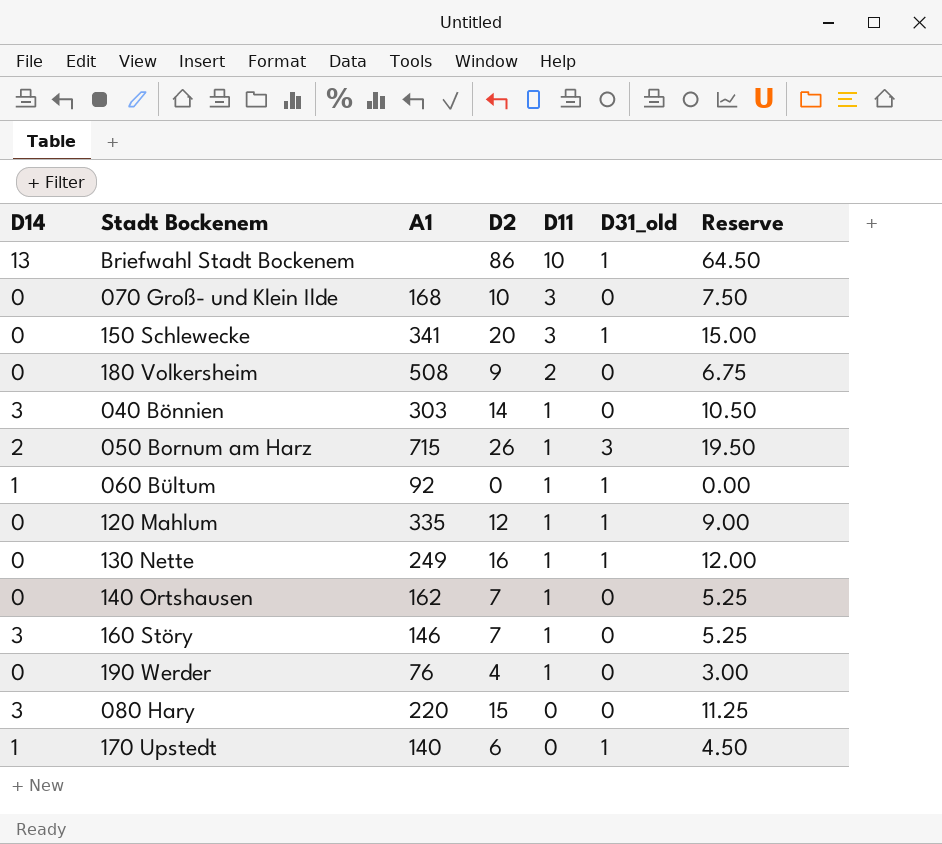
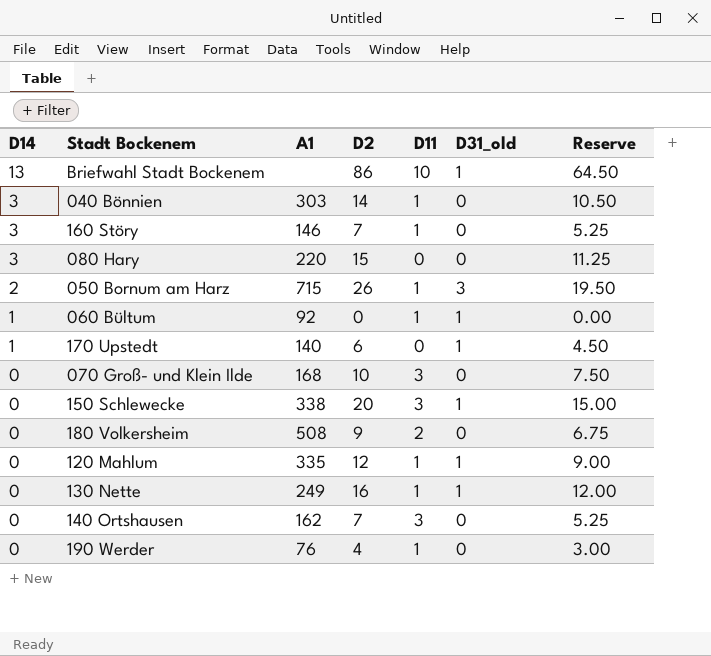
row order: D11 descending -> D14 descending
150 Schlewecke | A1: 341 -> 338
140 Ortshausen | D11: 1 -> 3

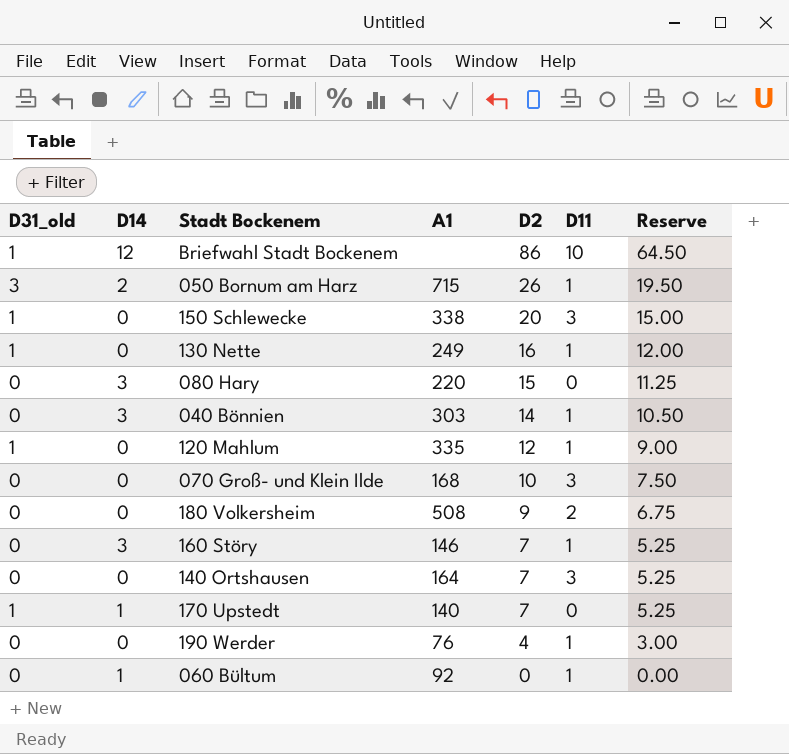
row order: D14 descending -> D2 descending
column D31_old | position: 6 -> 1
Briefwahl Stadt Bockenem | D14: 13 -> 12
140 Ortshausen | A1: 162 -> 164
170 Upstedt | D2: 6 -> 7
170 Upstedt | Reserve: 4.50 -> 5.25
060 Bültum | D31_old: 1 -> 0

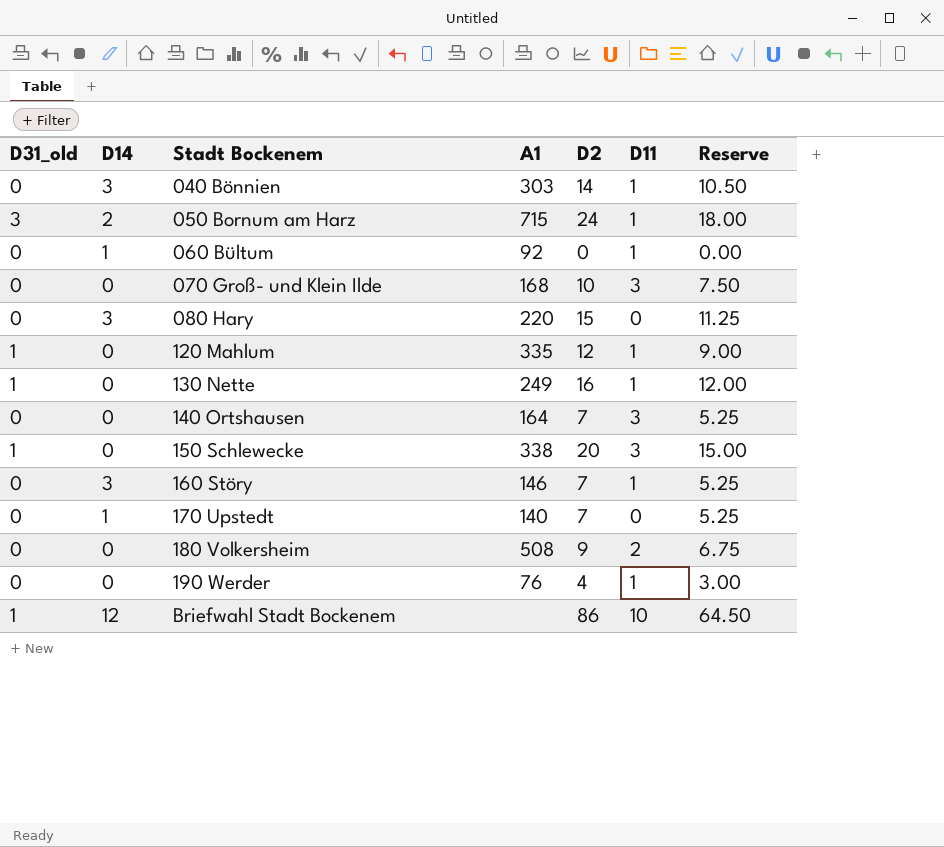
row order: D2 descending -> Stadt Bockenem ascending
050 Bornum am Harz | D2: 26 -> 24
050 Bornum am Harz | Reserve: 19.50 -> 18.00
170 Upstedt | D31_old: 1 -> 0

